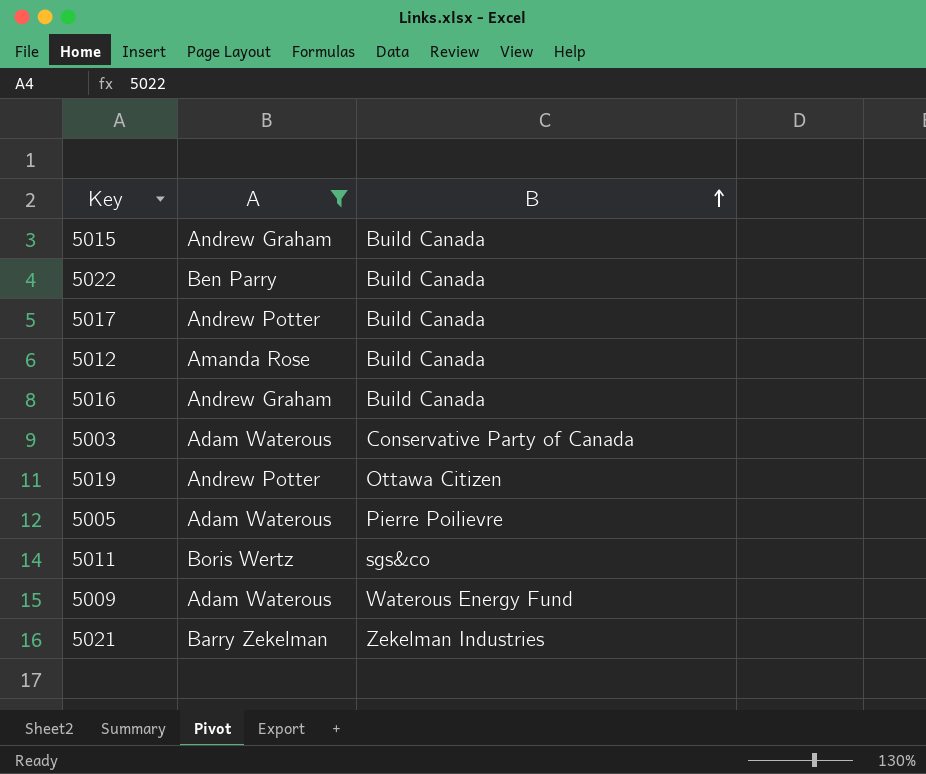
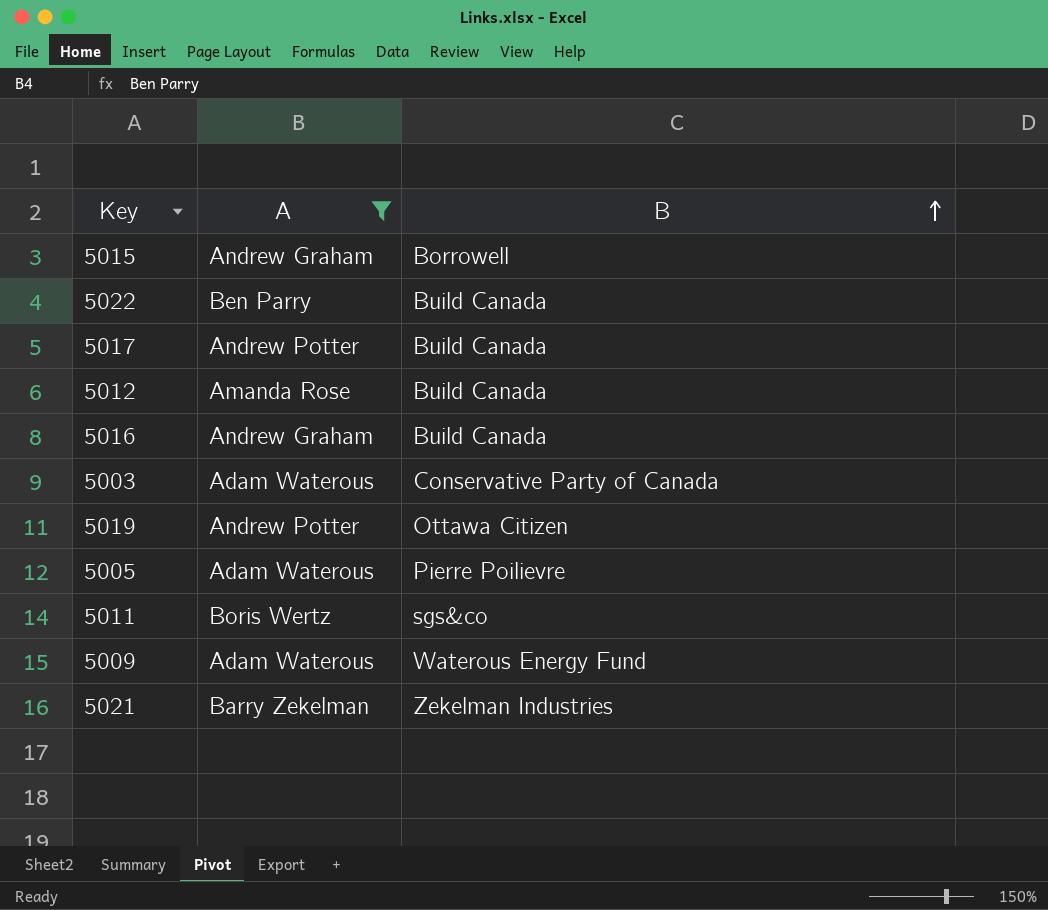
5015 | B: Build Canada -> Borrowell

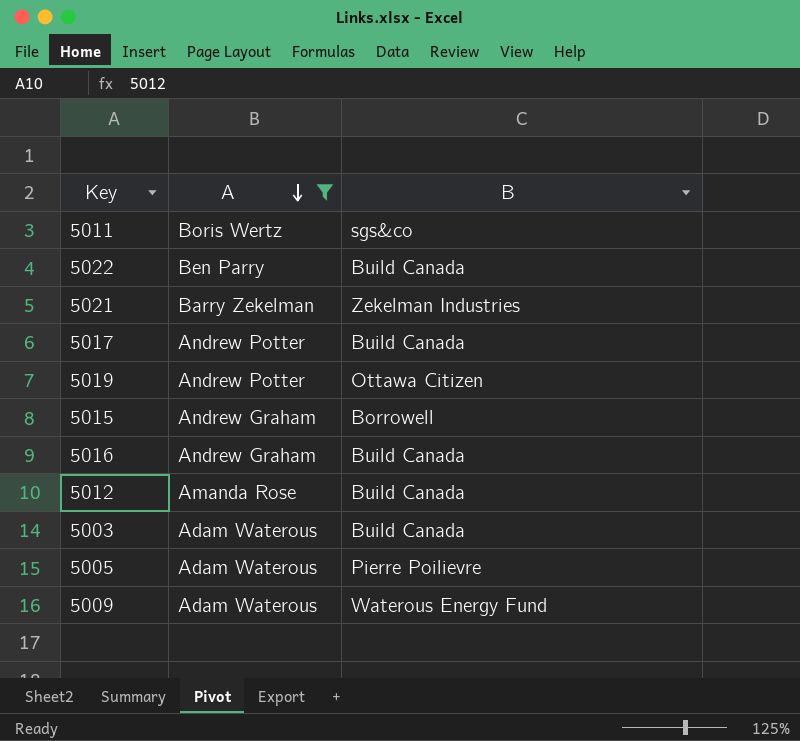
row order: B ascending -> A descending
5003 | B: Conservative Party of Canada -> Build Canada

